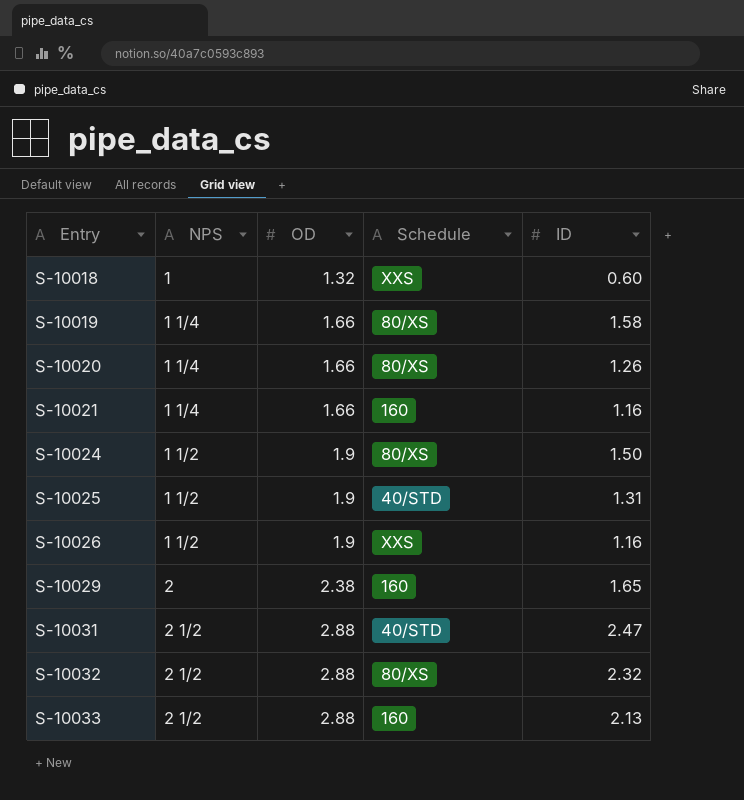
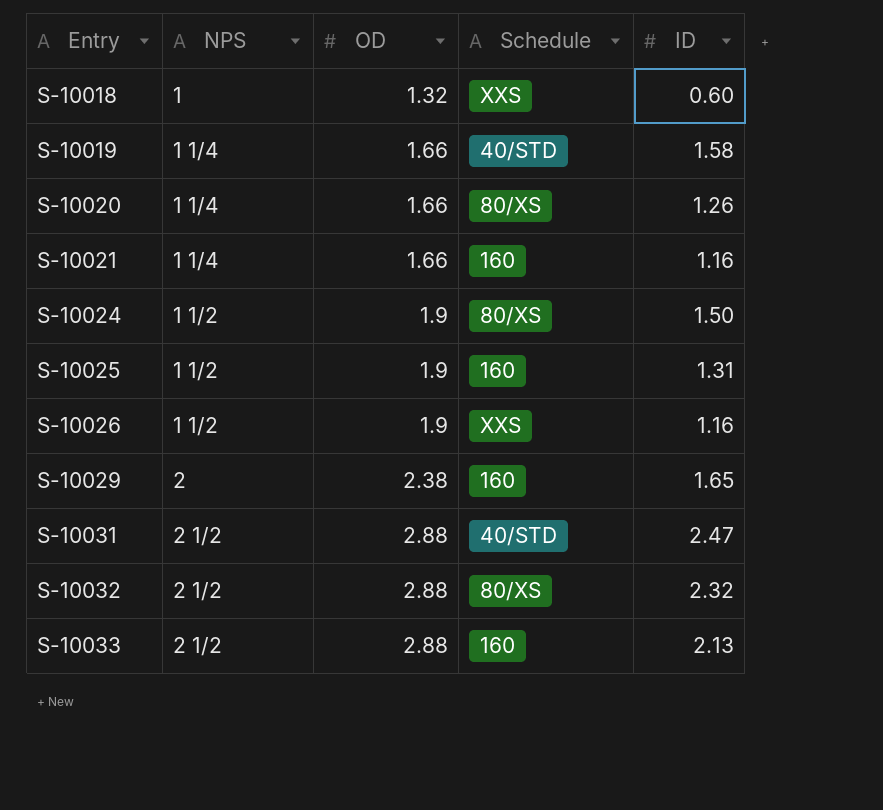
S-10019 | Schedule: 80/XS -> 40/STD
S-10025 | Schedule: 40/STD -> 160

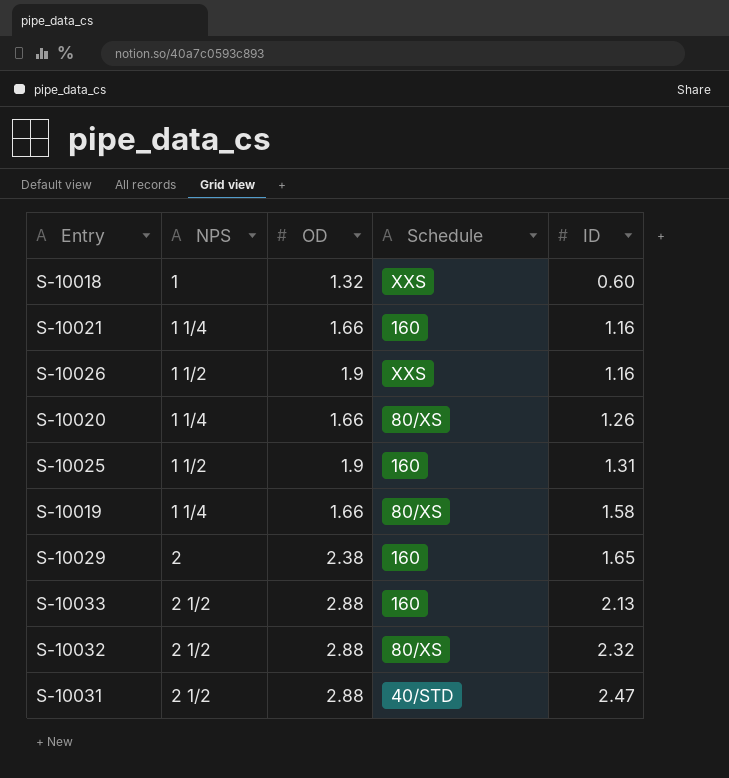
row order: Entry ascending -> ID ascending
row S-10024: 1 1/2 | 1.9 | 80/XS | 1.50 -> none
S-10019 | Schedule: 40/STD -> 80/XS

